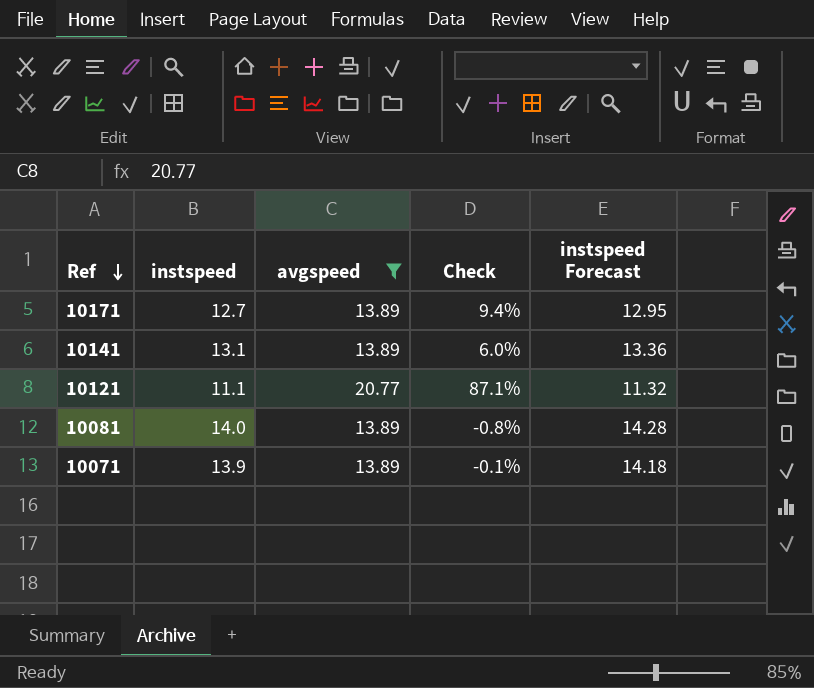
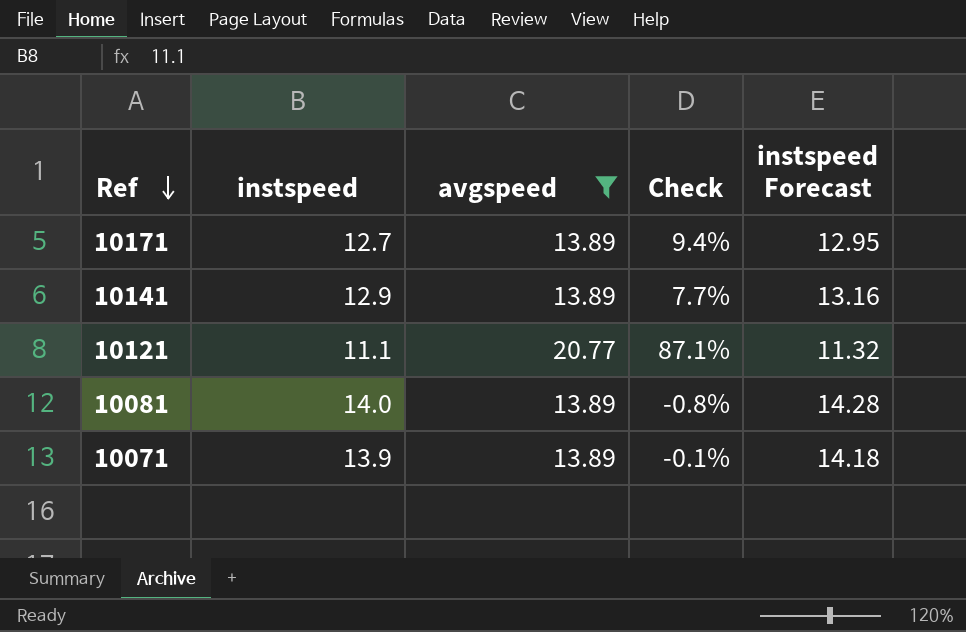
10141 | instspeed: 13.1 -> 12.9
10141 | Check: 6.0% -> 7.7%
10141 | instspeed Forecast: 13.36 -> 13.16

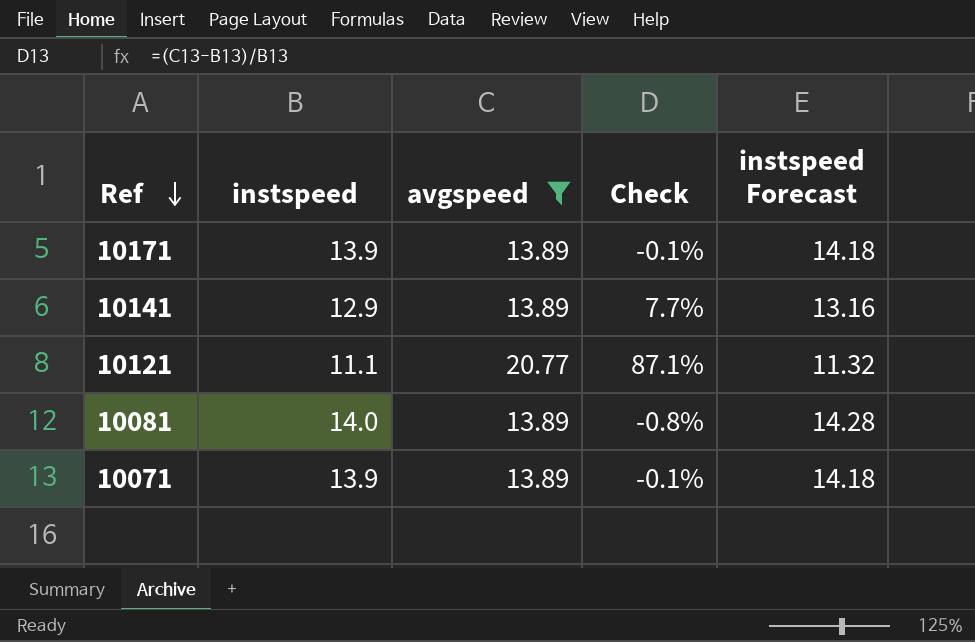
10171 | instspeed: 12.7 -> 13.9
10171 | Check: 9.4% -> -0.1%
10171 | instspeed Forecast: 12.95 -> 14.18

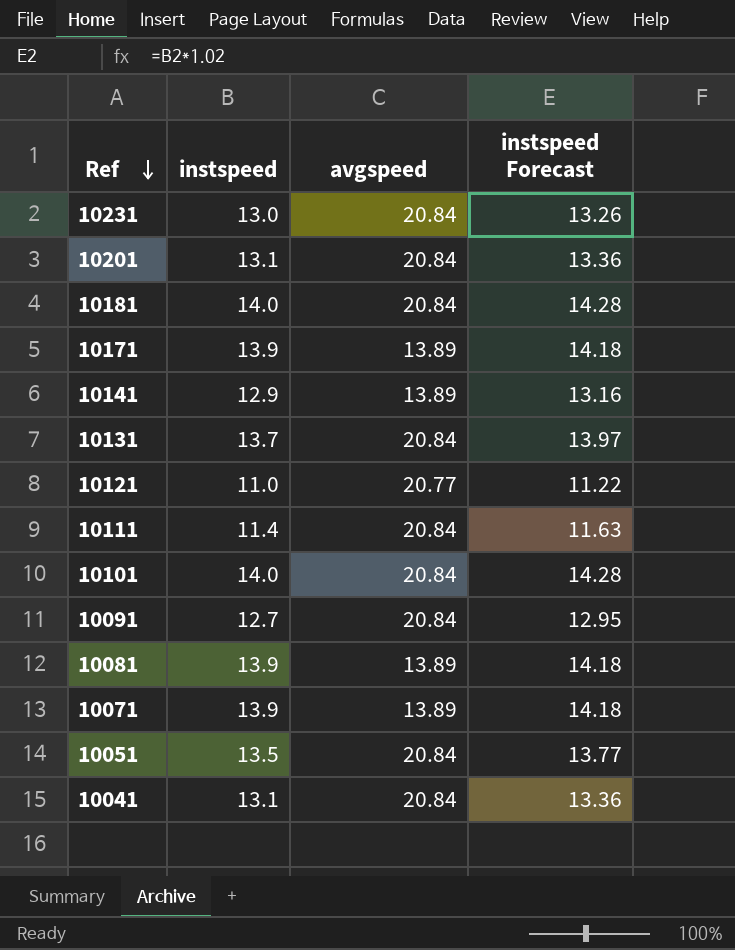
filter: avgspeed != 20.84 -> none
column Check | formula: ([avgspeed] - [instspeed]) / [instspeed] -> none
10121 | instspeed: 11.1 -> 11.0
10121 | instspeed Forecast: 11.32 -> 11.22
10081 | instspeed: 14.0 -> 13.9
10081 | instspeed Forecast: 14.28 -> 14.18

